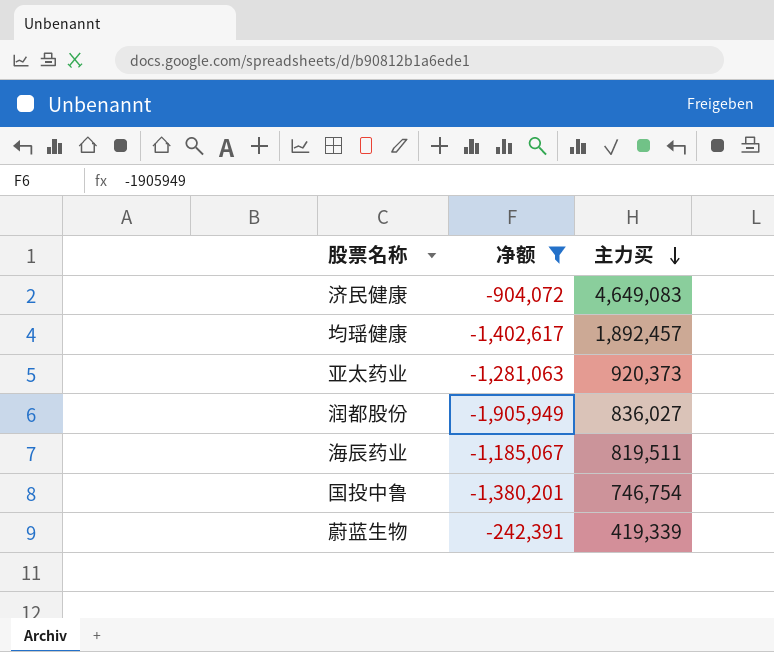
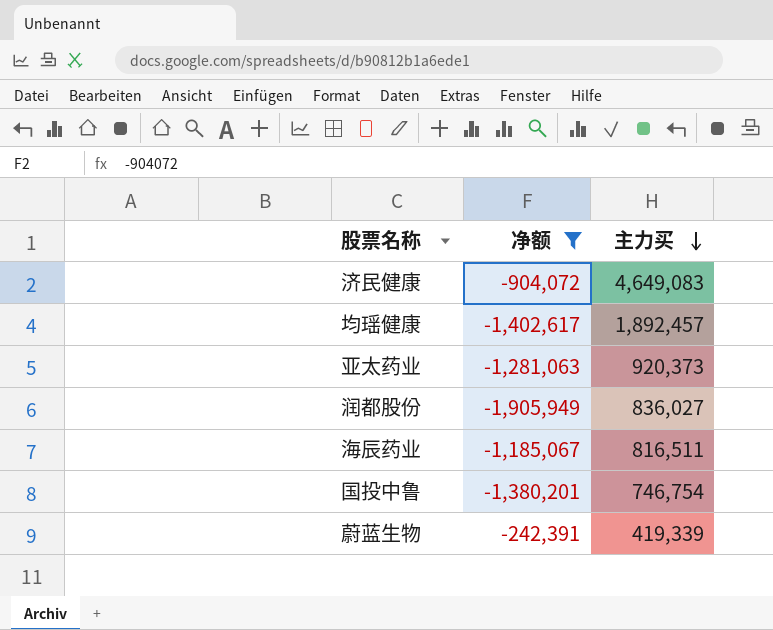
海辰药业 | 主力买: 819,511 -> 816,511

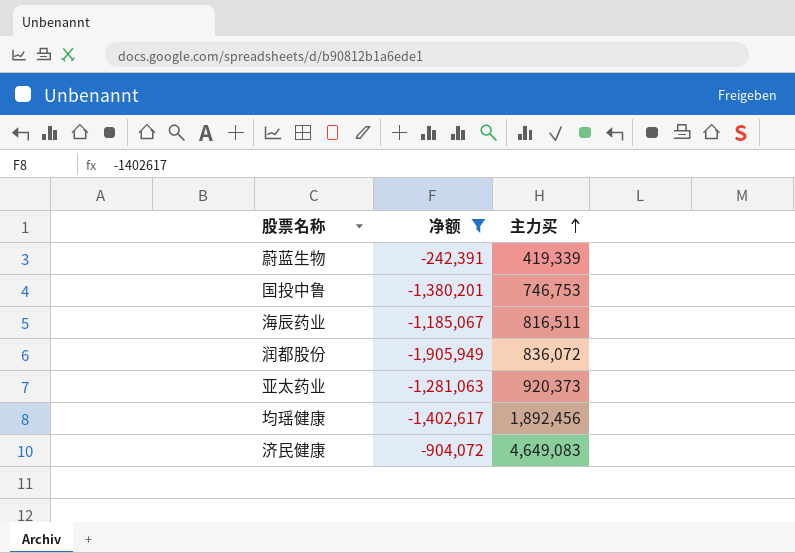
row order: 主力买 descending -> 主力买 ascending
国投中鲁 | 主力买: 746,754 -> 746,753
润都股份 | 主力买: 836,027 -> 836,072
均瑶健康 | 主力买: 1,892,457 -> 1,892,456

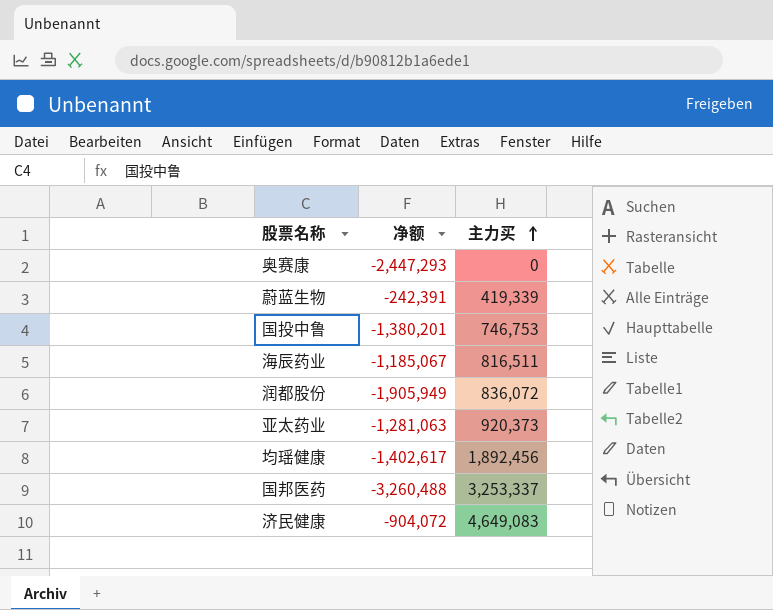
filter: 净额 >= -1,905,949 -> none

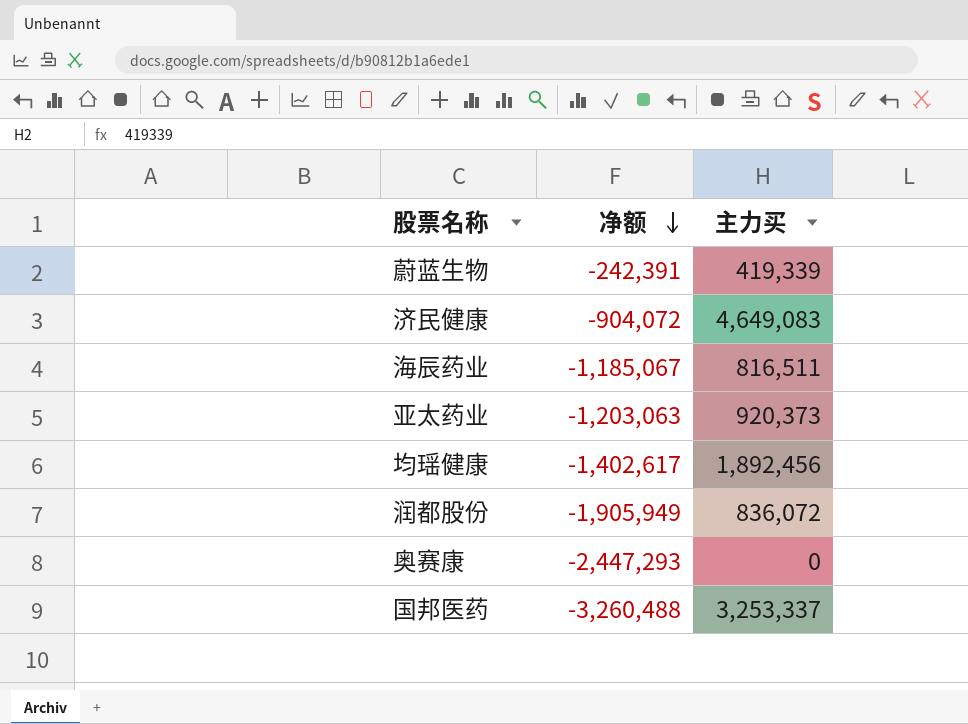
row order: 主力买 ascending -> 净额 descending
row 国投中鲁: -1,380,201 | 746,753 -> none
亚太药业 | 净额: -1,281,063 -> -1,203,063

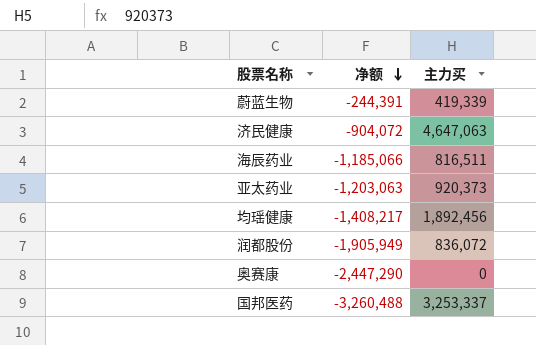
蔚蓝生物 | 净额: -242,391 -> -244,391
济民健康 | 主力买: 4,649,083 -> 4,647,063
海辰药业 | 净额: -1,185,067 -> -1,185,066
均瑶健康 | 净额: -1,402,617 -> -1,408,217
奥赛康 | 净额: -2,447,293 -> -2,447,290

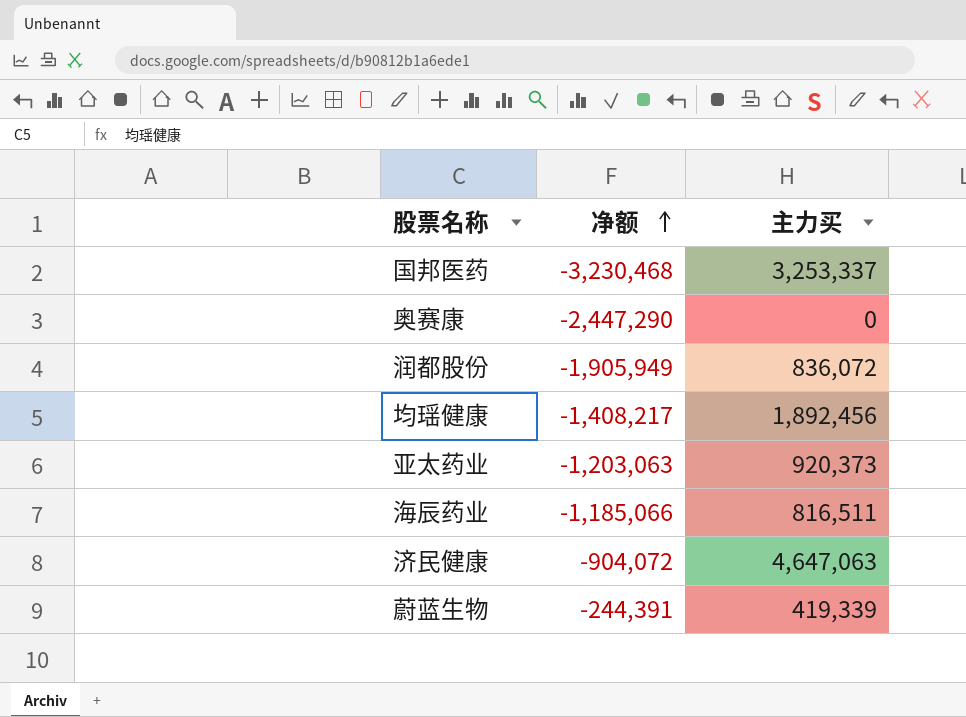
row order: 净额 descending -> 净额 ascending
国邦医药 | 净额: -3,260,488 -> -3,230,468

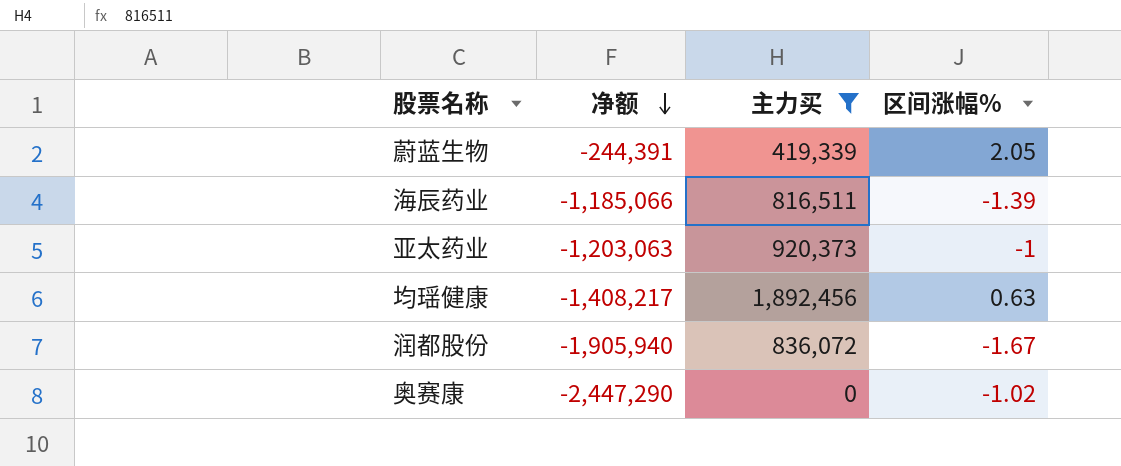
filter: none -> 主力买 <= 1,892,456
row order: 净额 ascending -> 净额 descending
column 区间涨幅% | position: none -> 4
润都股份 | 净额: -1,905,949 -> -1,905,940

